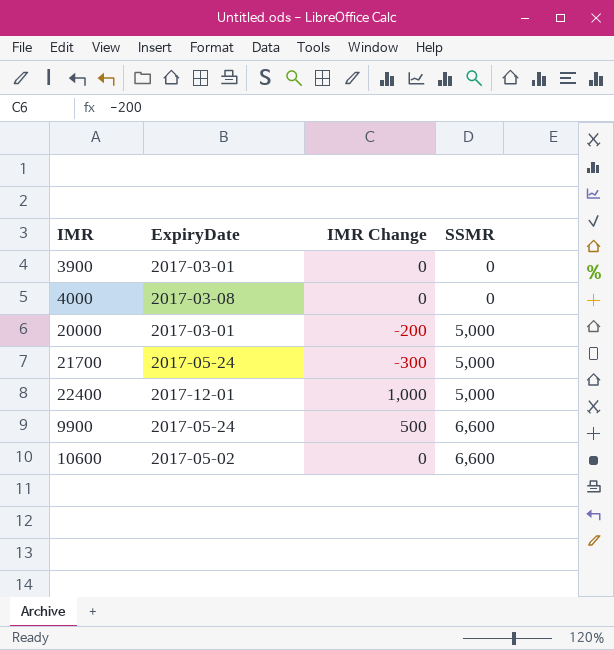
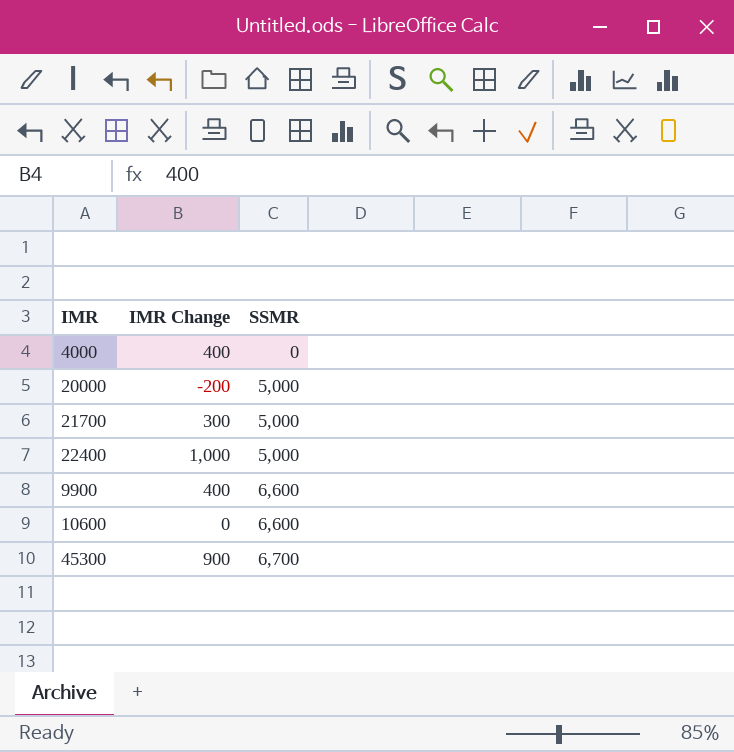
column ExpiryDate | position: 2 -> none
row 3900: 2017-03-01 | 0 | 0 -> none
4000 | IMR Change: 0 -> 400
21700 | IMR Change: -300 -> 300
9900 | IMR Change: 500 -> 400
row 45300: none -> 900 | 6,700

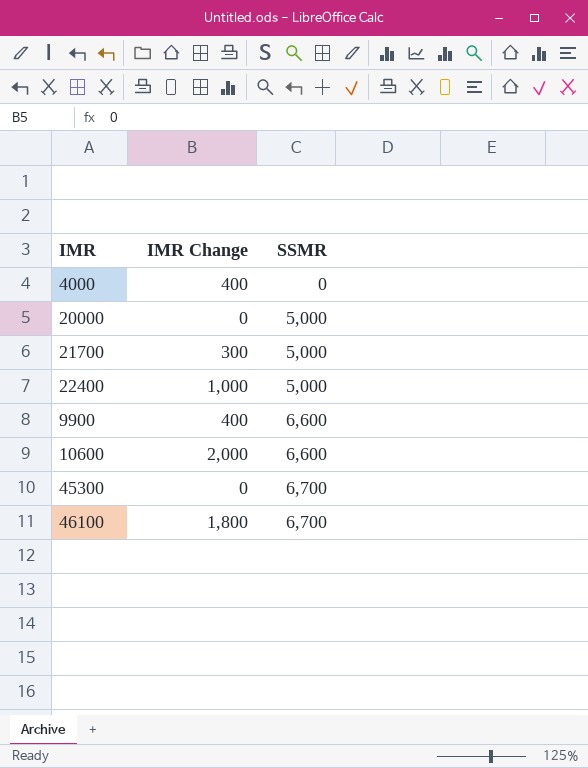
20000 | IMR Change: -200 -> 0
10600 | IMR Change: 0 -> 2,000
45300 | IMR Change: 900 -> 0
row 46100: none -> 1,800 | 6,700

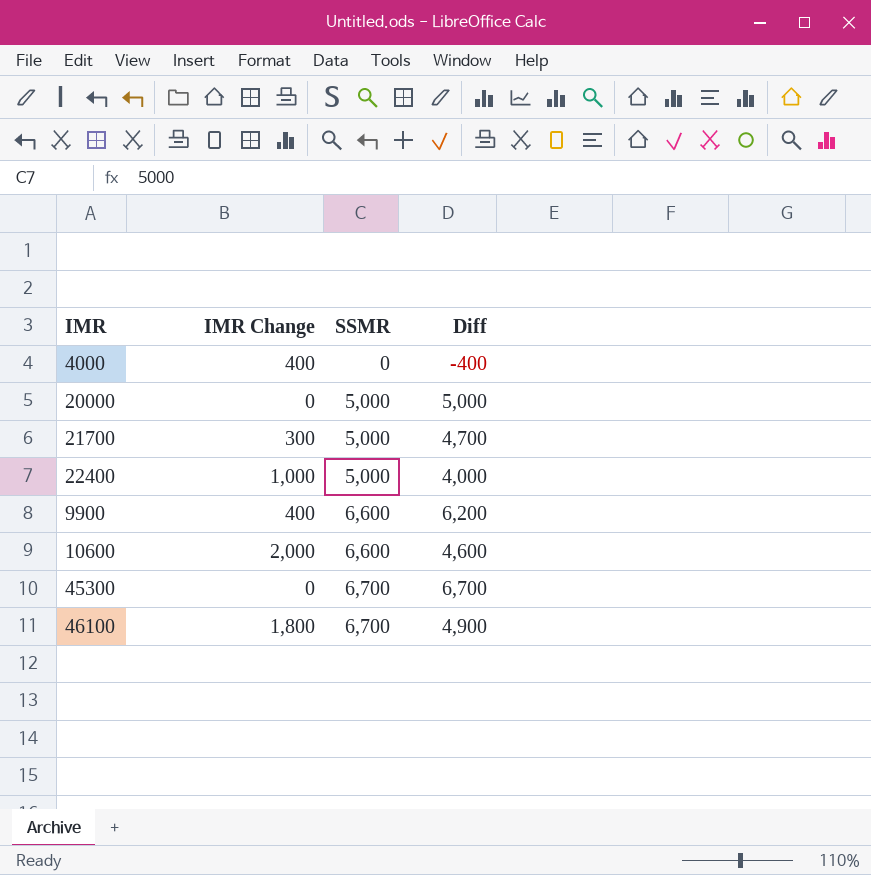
column Diff | formula: none -> [SSMR] - [IMR Change]

